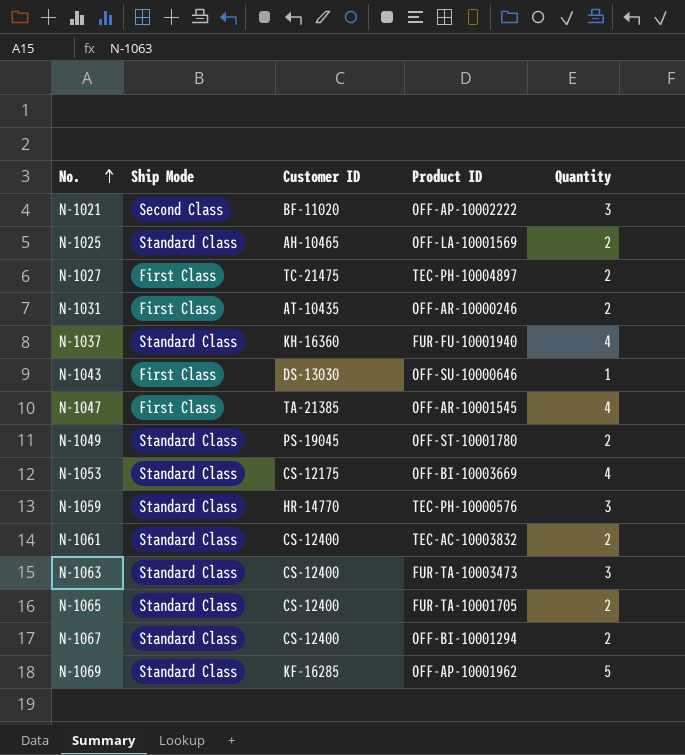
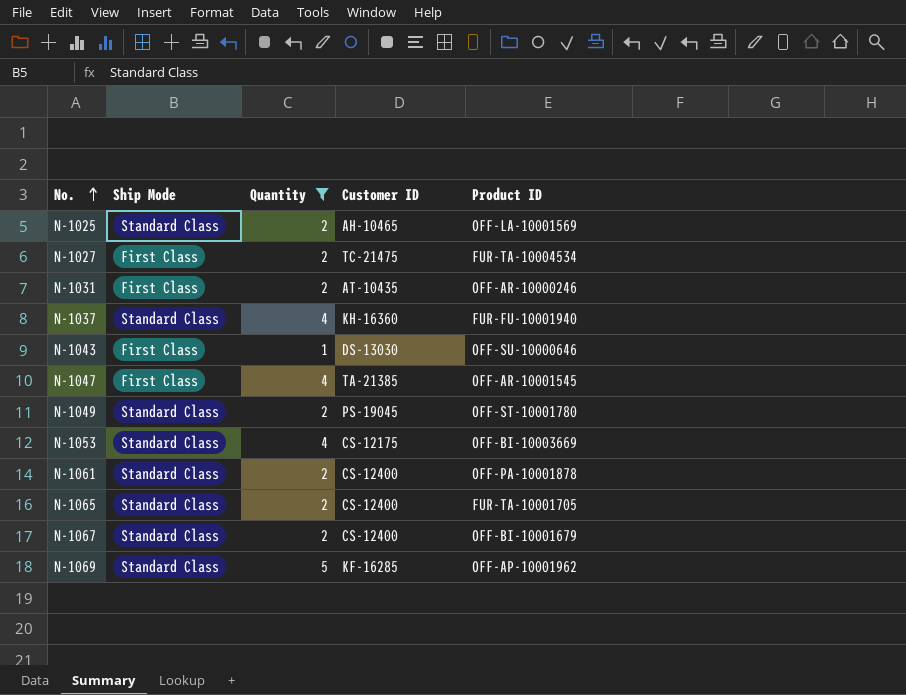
filter: none -> Quantity != 3
column Quantity | position: 5 -> 3
N-1027 | Product ID: TEC-PH-10004897 -> FUR-TA-10004534
N-1061 | Product ID: TEC-AC-10003832 -> OFF-PA-10001878
N-1067 | Product ID: OFF-BI-10001294 -> OFF-BI-10001679

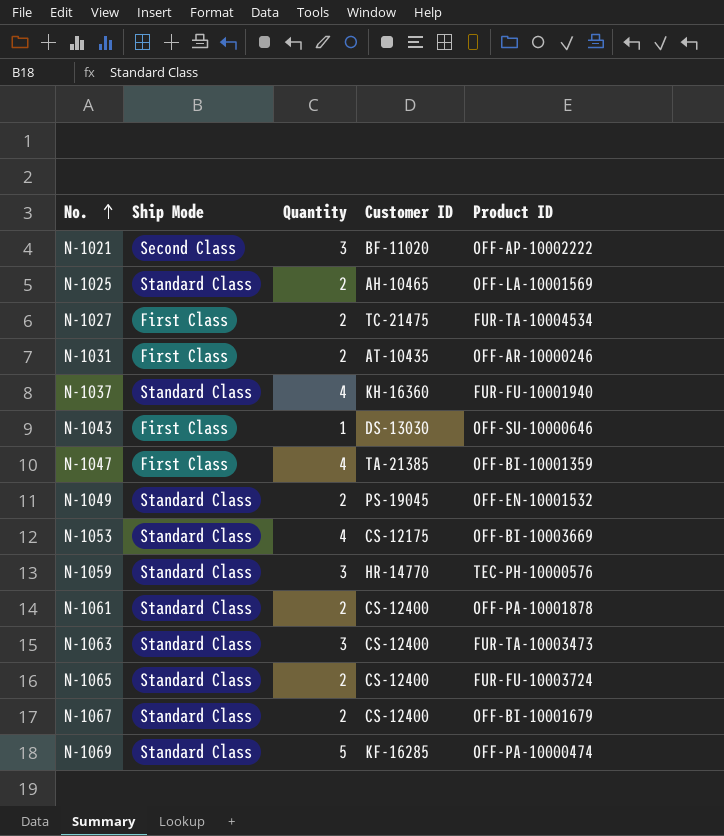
filter: Quantity != 3 -> none
N-1047 | Product ID: OFF-AR-10001545 -> OFF-BI-10001359
N-1049 | Product ID: OFF-ST-10001780 -> OFF-EN-10001532
N-1065 | Product ID: FUR-TA-10001705 -> FUR-FU-10003724
N-1069 | Product ID: OFF-AP-10001962 -> OFF-PA-10000474

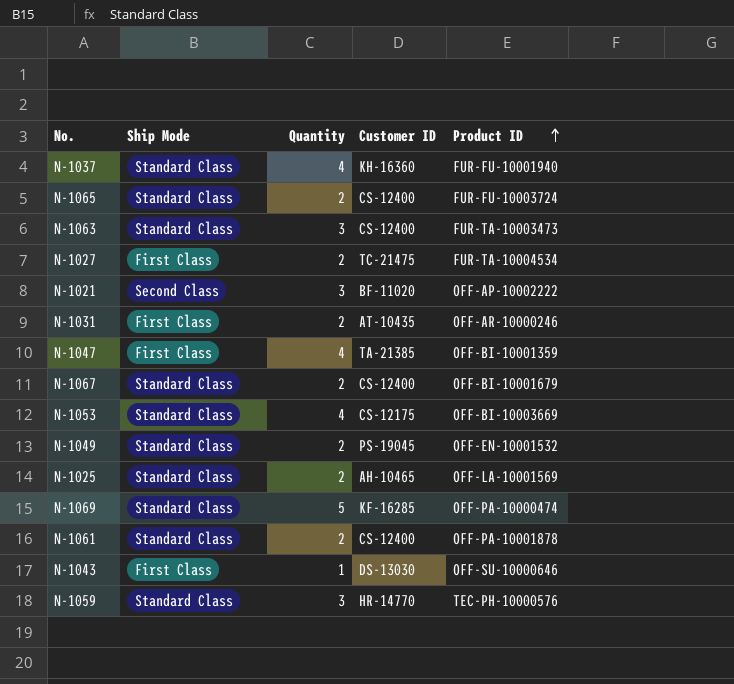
row order: No. ascending -> Product ID ascending

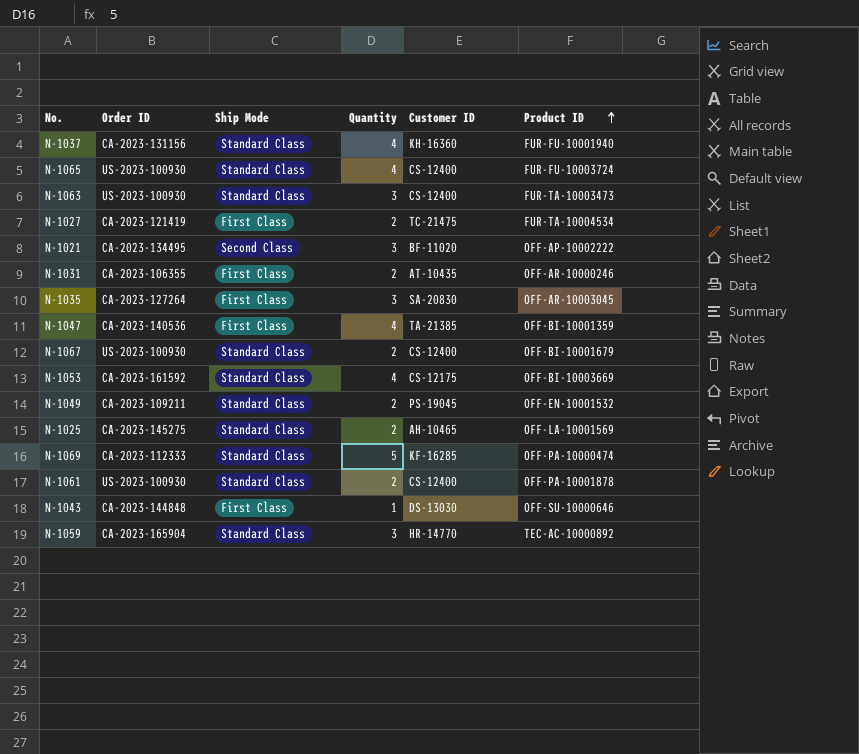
column Order ID | position: none -> 2
N-1065 | Quantity: 2 -> 4
row N-1035: none -> CA-2023-127264 | First Class | 3 | SA-20830 | OFF-AR-10003045
N-1059 | Product ID: TEC-PH-10000576 -> TEC-AC-10000892

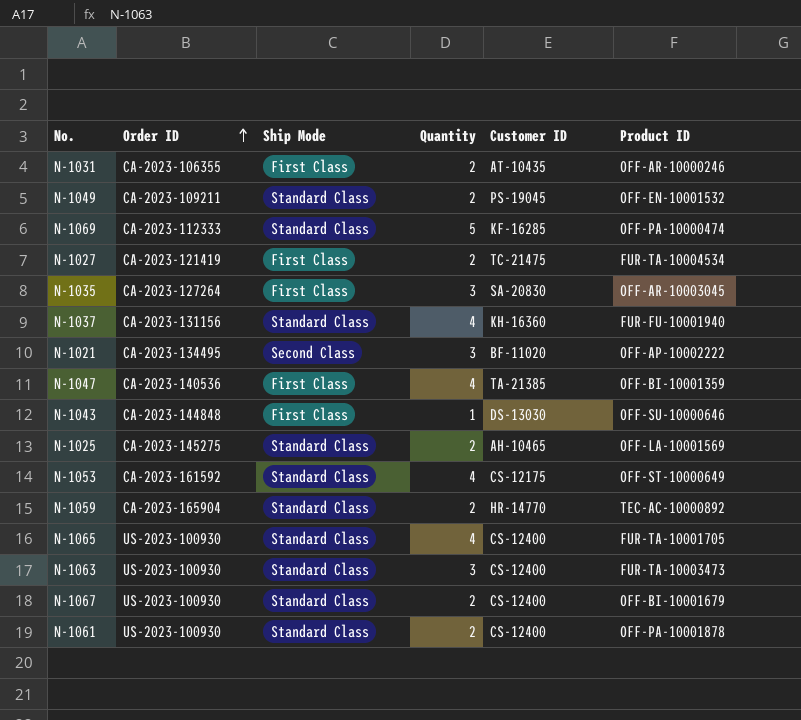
row order: Product ID ascending -> Order ID ascending
N-1053 | Product ID: OFF-BI-10003669 -> OFF-ST-10000649
N-1059 | Quantity: 3 -> 2
N-1065 | Product ID: FUR-FU-10003724 -> FUR-TA-10001705

